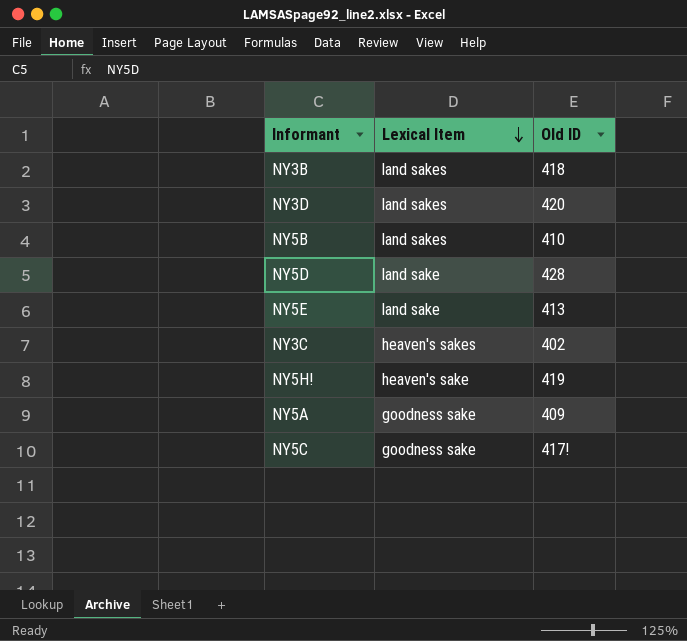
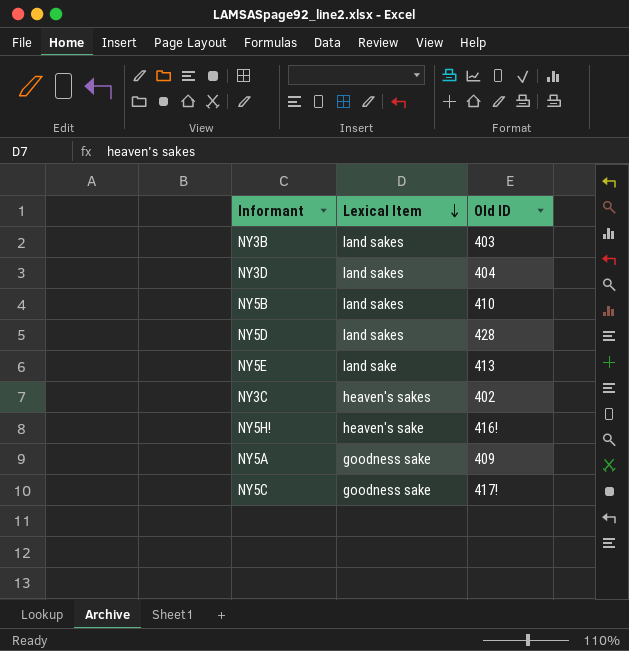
NY3B | Old ID: 418 -> 403
NY3D | Old ID: 420 -> 404
NY5D | Lexical Item: land sake -> land sakes
NY5H! | Old ID: 419 -> 416!

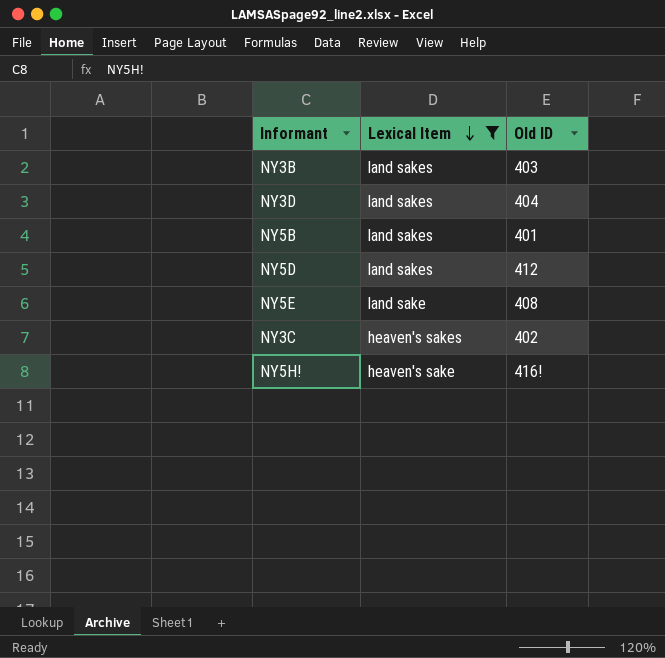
filter: none -> Lexical Item != goodness sake
NY5B | Old ID: 410 -> 401
NY5D | Old ID: 428 -> 412
NY5E | Old ID: 413 -> 408

